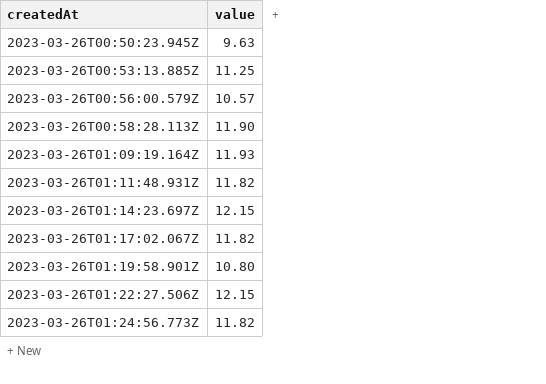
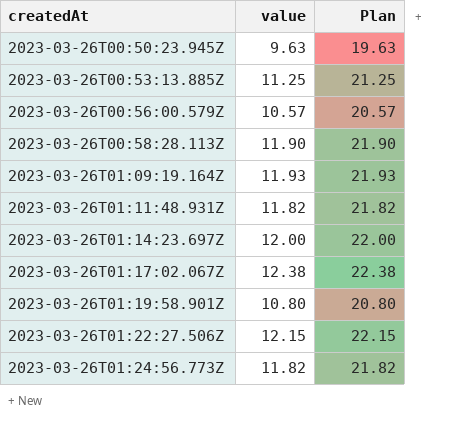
column Plan | formula: none -> [value] + 10
2023-03-26T01:14:23.697Z | value: 12.15 -> 12.00
2023-03-26T01:17:02.067Z | value: 11.82 -> 12.38

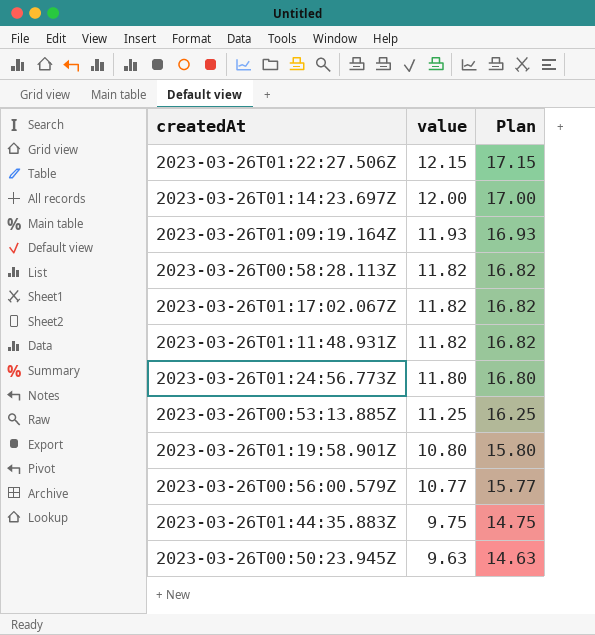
row order: createdAt ascending -> value descending
column Plan | formula: [value] + 10 -> [value] + 5
2023-03-26T00:58:28.113Z | value: 11.90 -> 11.82
2023-03-26T01:17:02.067Z | value: 12.38 -> 11.82
2023-03-26T01:24:56.773Z | value: 11.82 -> 11.80
2023-03-26T00:56:00.579Z | value: 10.57 -> 10.77
row 2023-03-26T01:44:35.883Z: none -> 9.75 | 14.75

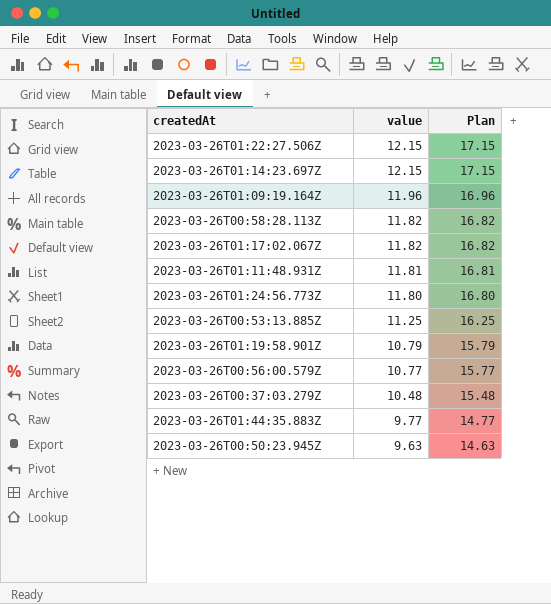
2023-03-26T01:14:23.697Z | value: 12.00 -> 12.15
2023-03-26T01:14:23.697Z | Plan: 17.00 -> 17.15
2023-03-26T01:09:19.164Z | value: 11.93 -> 11.96
2023-03-26T01:09:19.164Z | Plan: 16.93 -> 16.96
2023-03-26T01:11:48.931Z | value: 11.82 -> 11.81
2023-03-26T01:11:48.931Z | Plan: 16.82 -> 16.81
2023-03-26T01:19:58.901Z | value: 10.80 -> 10.79
2023-03-26T01:19:58.901Z | Plan: 15.80 -> 15.79
row 2023-03-26T00:37:03.279Z: none -> 10.48 | 15.48
2023-03-26T01:44:35.883Z | value: 9.75 -> 9.77
2023-03-26T01:44:35.883Z | Plan: 14.75 -> 14.77

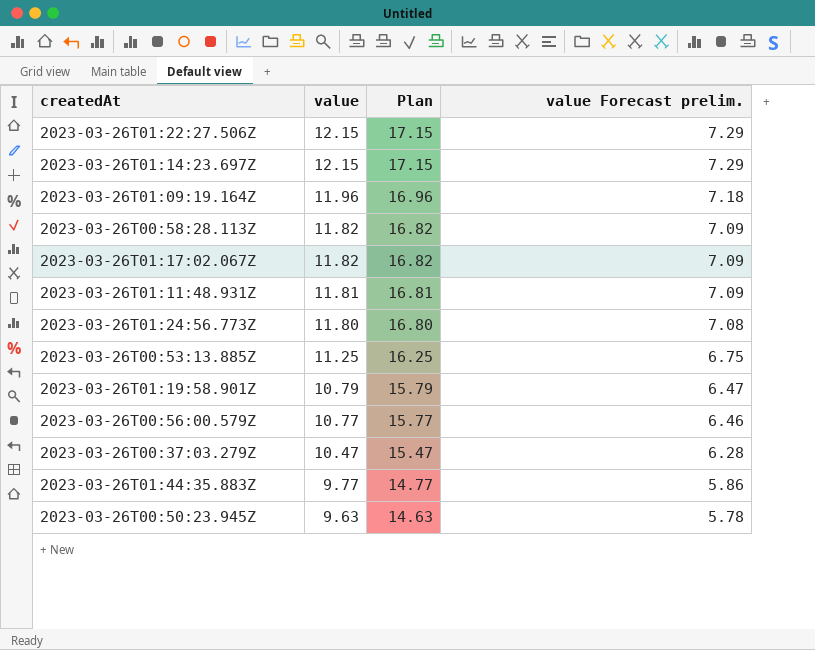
column value Forecast prelim. | formula: none -> [value] * 0.6
2023-03-26T00:37:03.279Z | value: 10.48 -> 10.47
2023-03-26T00:37:03.279Z | Plan: 15.48 -> 15.47

